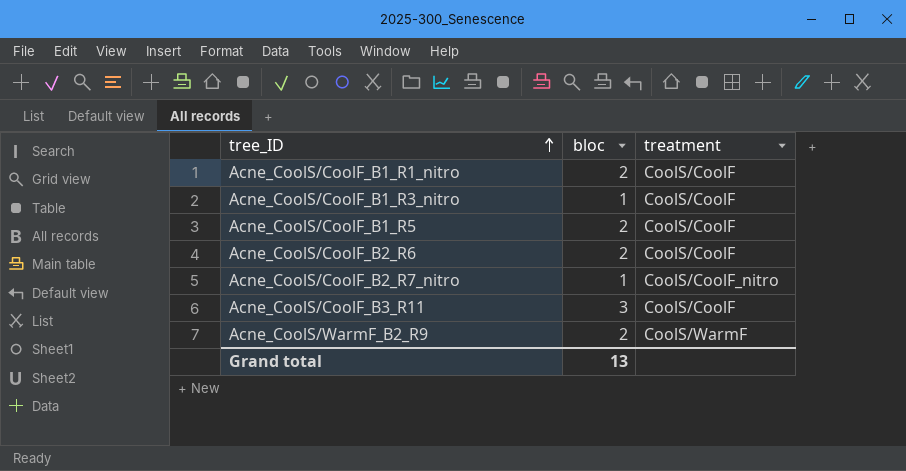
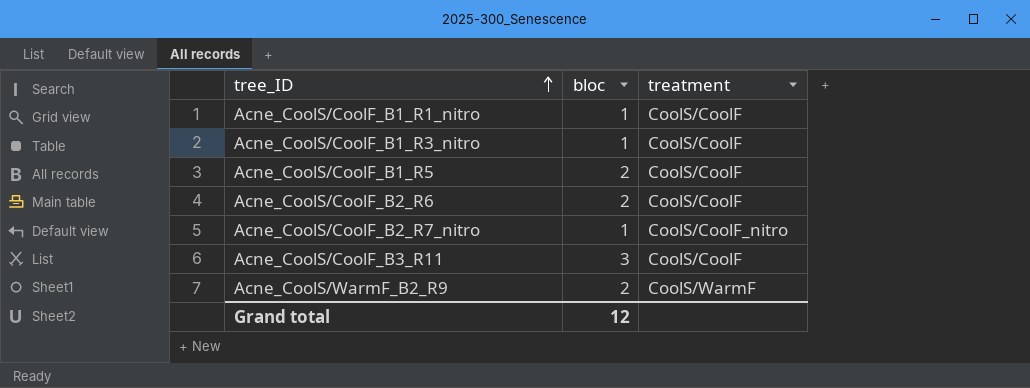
Acne_CoolS/CoolF_B1_R1_nitro | bloc: 2 -> 1
Grand total | bloc: 13 -> 12

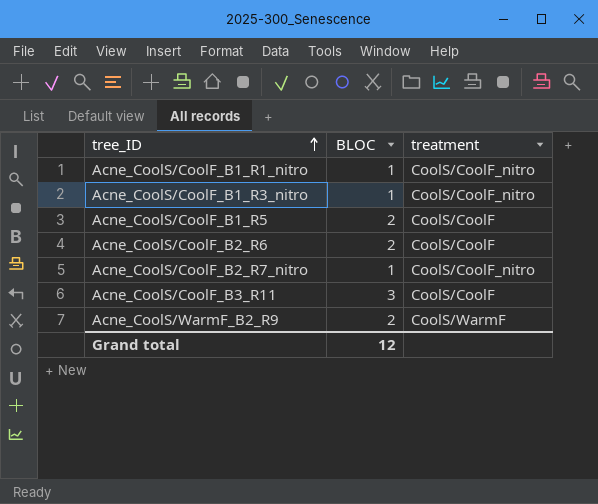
column name: bloc -> BLOC
Acne_CoolS/CoolF_B1_R1_nitro | treatment: CoolS/CoolF -> CoolS/CoolF_nitro
Acne_CoolS/CoolF_B1_R3_nitro | treatment: CoolS/CoolF -> CoolS/CoolF_nitro

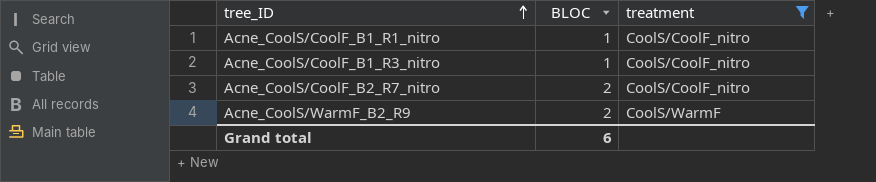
filter: none -> treatment != CoolS/CoolF
Acne_CoolS/CoolF_B2_R7_nitro | BLOC: 1 -> 2
Grand total | BLOC: 12 -> 6

